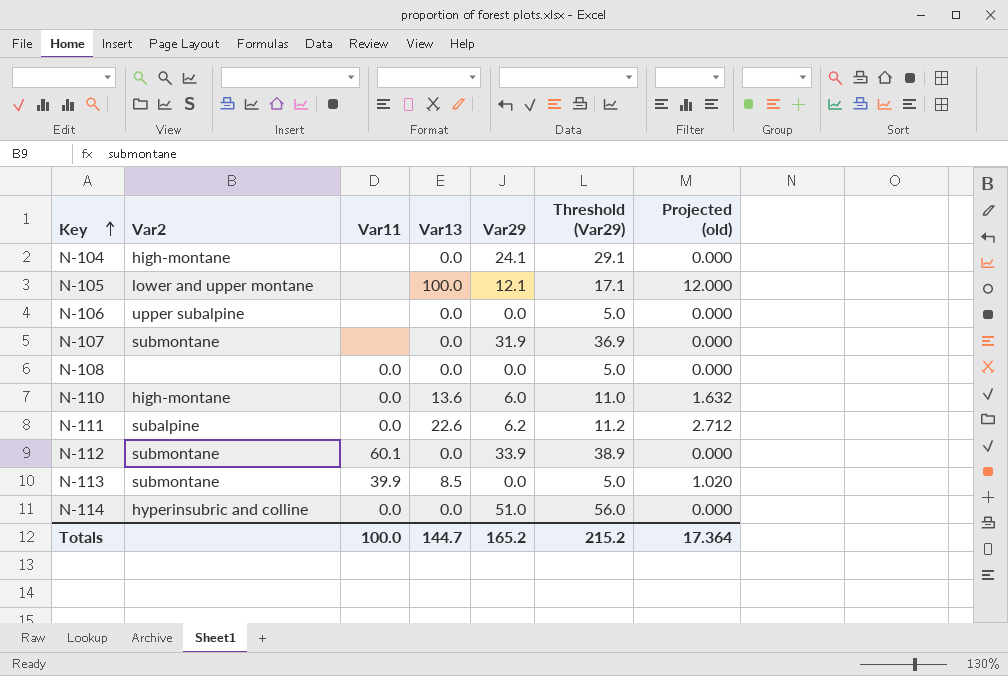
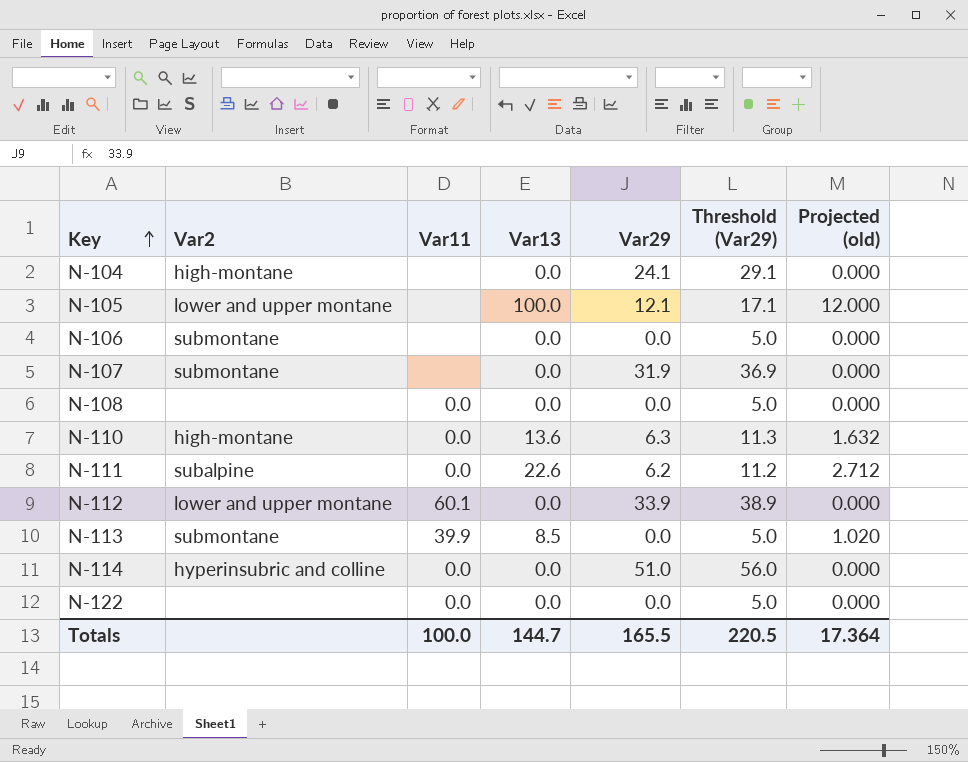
N-106 | Var2: upper subalpine -> submontane
N-110 | Var29: 6.0 -> 6.3
N-110 | Threshold (Var29): 11.0 -> 11.3
N-112 | Var2: submontane -> lower and upper montane
row N-122: none -> none | 0.0 | 0.0 | 0.0 | 5.0 | 0.000
Totals | Var29: 165.2 -> 165.5
Totals | Threshold (Var29): 215.2 -> 220.5

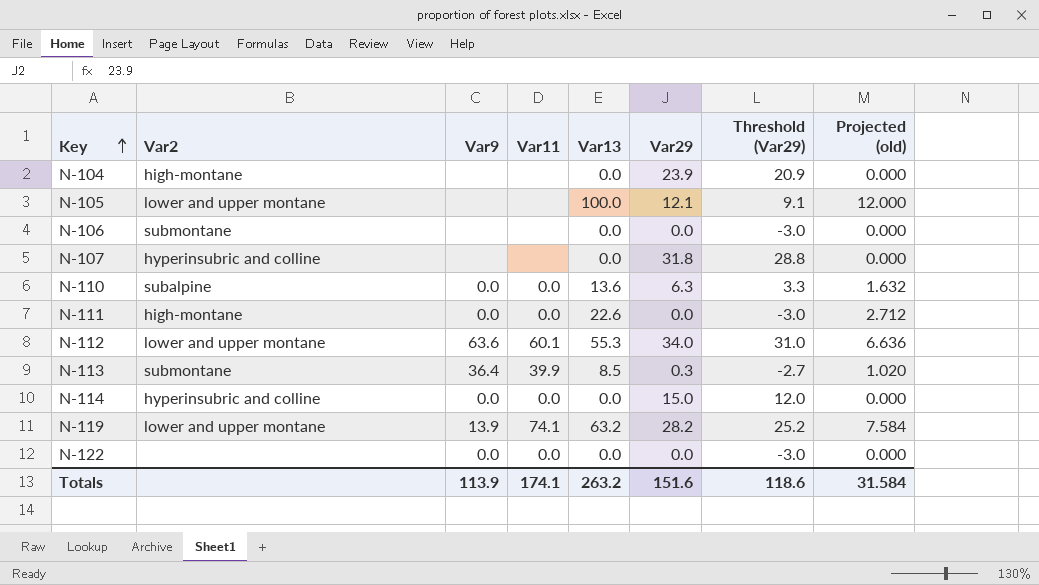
column Var9 | position: none -> 3
column Threshold (Var29) | formula: [Var29] + 5 -> [Var29] - 3
row N-108: none | 0.0 | 0.0 | 0.0 | 5.0 | 0.000 -> none
N-104 | Var29: 24.1 -> 23.9
N-107 | Var2: submontane -> hyperinsubric and colline
N-107 | Var29: 31.9 -> 31.8
N-110 | Var2: high-montane -> subalpine
N-111 | Var2: subalpine -> high-montane
N-111 | Var29: 6.2 -> 0.0
N-112 | Var13: 0.0 -> 55.3
N-112 | Var29: 33.9 -> 34.0
N-112 | Projected (old): 0.000 -> 6.636
N-113 | Var29: 0.0 -> 0.3
N-114 | Var29: 51.0 -> 15.0
row N-119: none -> lower and upper montane | 13.9 | 74.1 | 63.2 | 28.2 | 25.2 | 7.584
Totals | Var11: 100.0 -> 174.1
Totals | Var13: 144.7 -> 263.2
Totals | Var29: 165.5 -> 151.6
Totals | Threshold (Var29): 220.5 -> 118.6
Totals | Projected (old): 17.364 -> 31.584

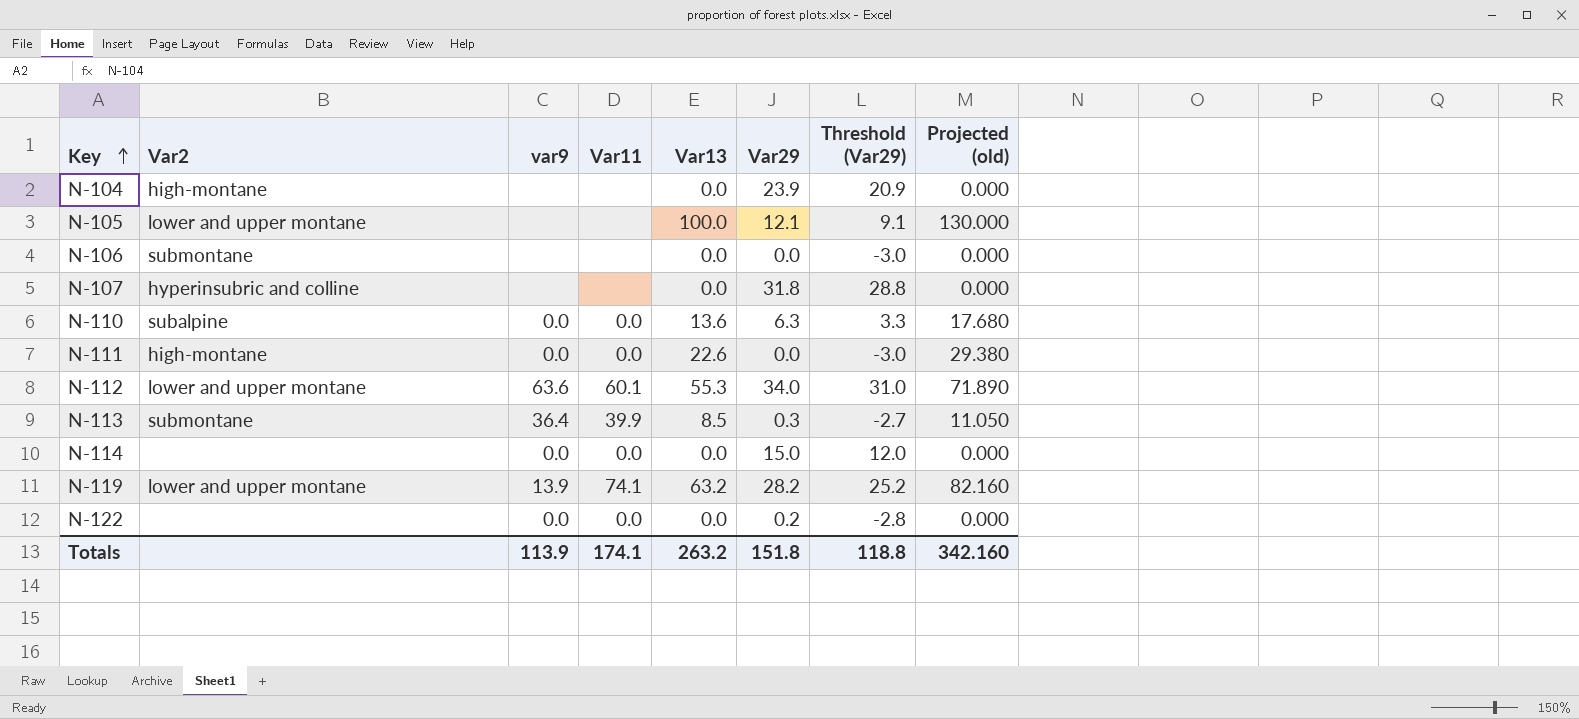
column name: Var9 -> var9
column Projected (old) | formula: [Var13] * 0.12 -> [Var13] * 1.3
N-114 | Var2: hyperinsubric and colline -> none
N-122 | Var29: 0.0 -> 0.2
N-122 | Threshold (Var29): -3.0 -> -2.8
Totals | Var29: 151.6 -> 151.8
Totals | Threshold (Var29): 118.6 -> 118.8
Totals | Projected (old): 31.584 -> 342.160

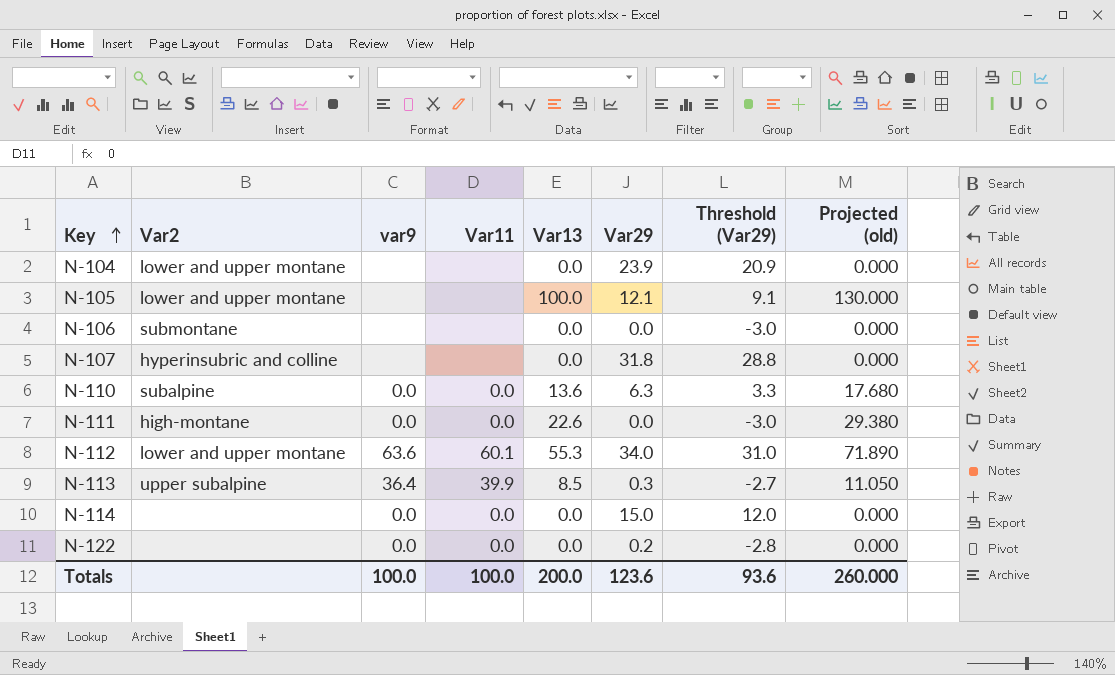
row N-119: lower and upper montane | 13.9 | 74.1 | 63.2 | 28.2 | 25.2 | 82.160 -> none
N-104 | Var2: high-montane -> lower and upper montane
N-113 | Var2: submontane -> upper subalpine
Totals | var9: 113.9 -> 100.0
Totals | Var11: 174.1 -> 100.0
Totals | Var13: 263.2 -> 200.0
Totals | Var29: 151.8 -> 123.6
Totals | Threshold (Var29): 118.8 -> 93.6
Totals | Projected (old): 342.160 -> 260.000

